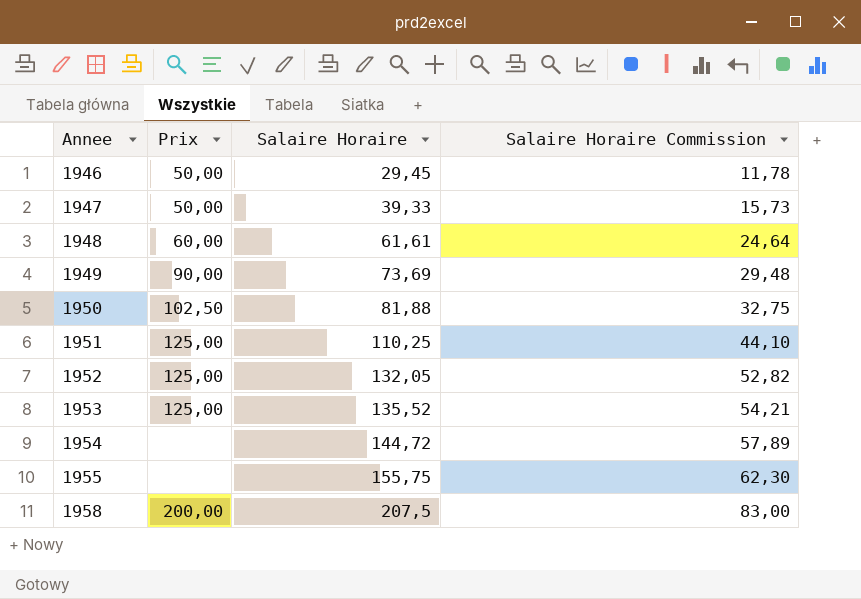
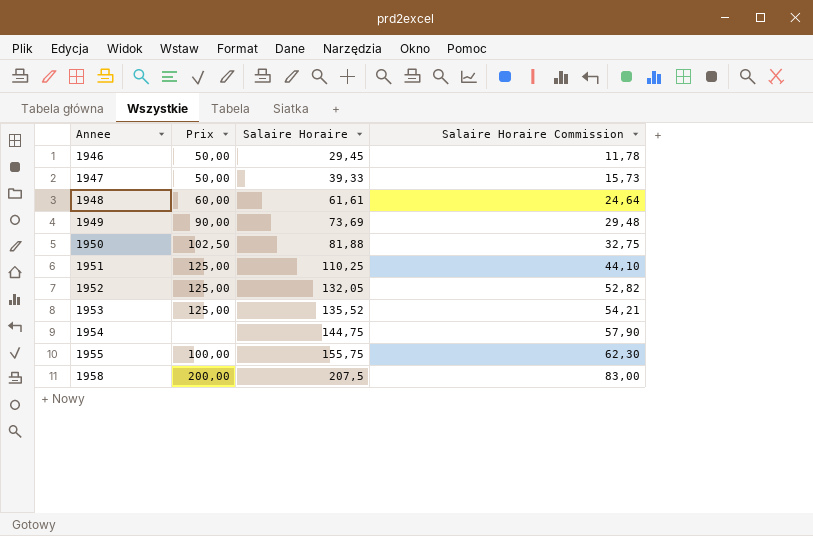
1954 | Salaire Horaire: 144,72 -> 144,75
1954 | Salaire Horaire Commission: 57,89 -> 57,90
1955 | Prix: none -> 100,00

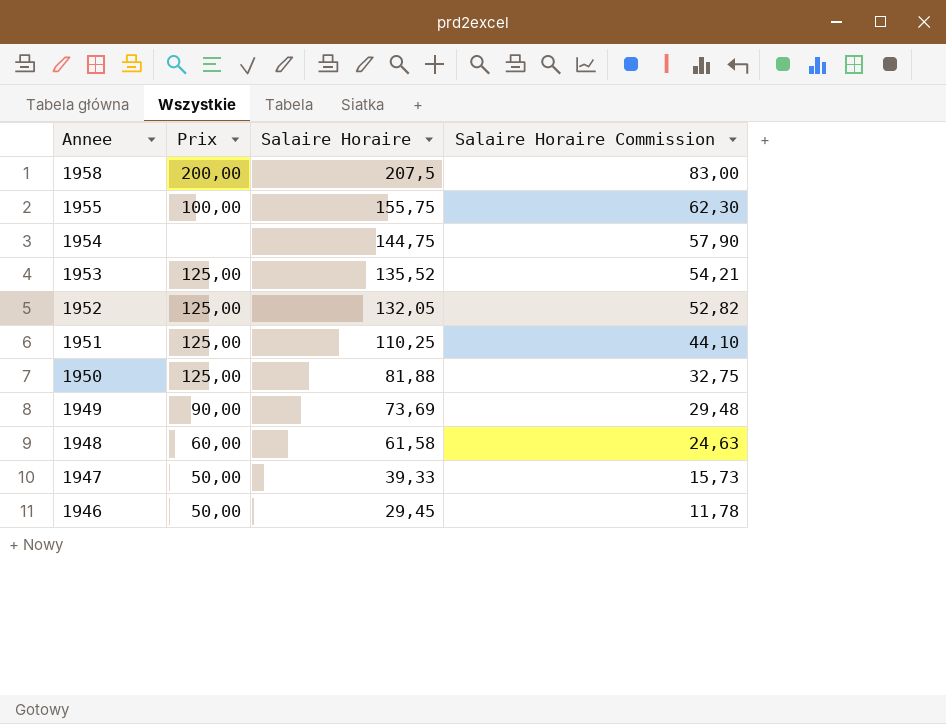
row order: Annee ascending -> Annee descending
1950 | Prix: 102,50 -> 125,00
1948 | Salaire Horaire: 61,61 -> 61,58
1948 | Salaire Horaire Commission: 24,64 -> 24,63

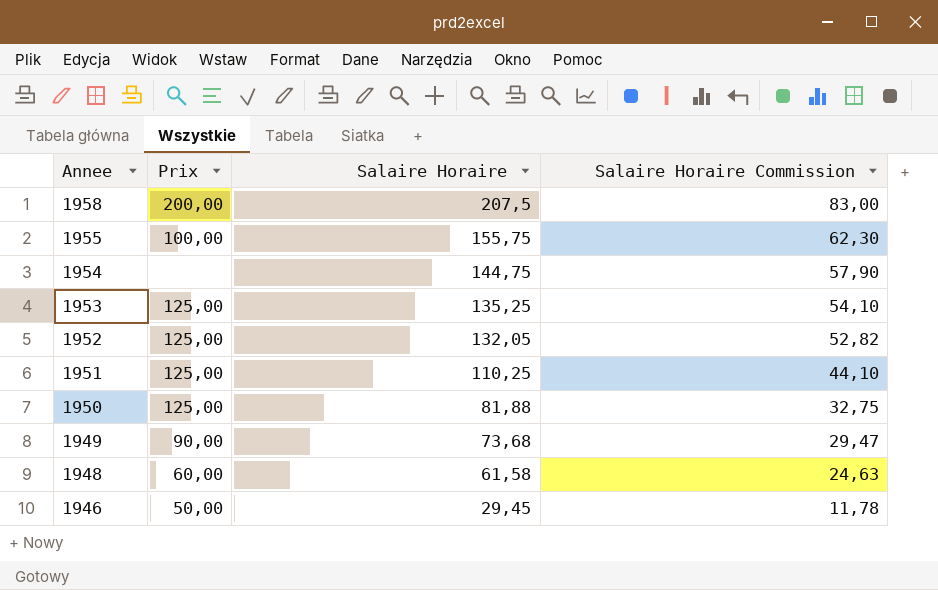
row 1947: 50,00 | 39,33 | 15,73 -> none
1953 | Salaire Horaire: 135,52 -> 135,25
1953 | Salaire Horaire Commission: 54,21 -> 54,10
1949 | Salaire Horaire: 73,69 -> 73,68
1949 | Salaire Horaire Commission: 29,48 -> 29,47

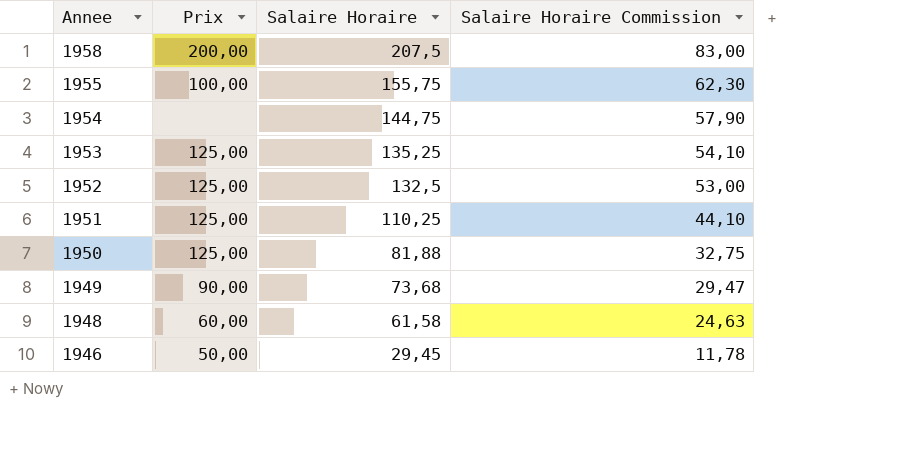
1952 | Salaire Horaire: 132,05 -> 132,5
1952 | Salaire Horaire Commission: 52,82 -> 53,00

